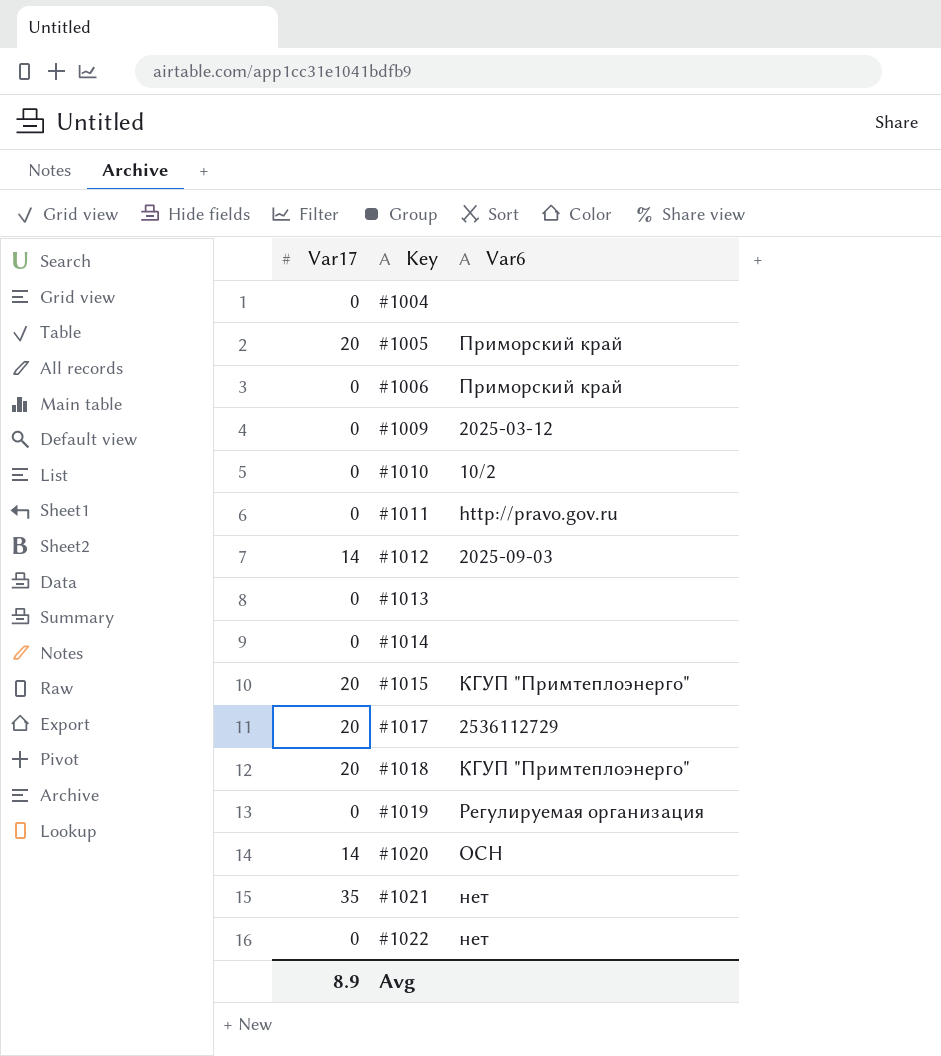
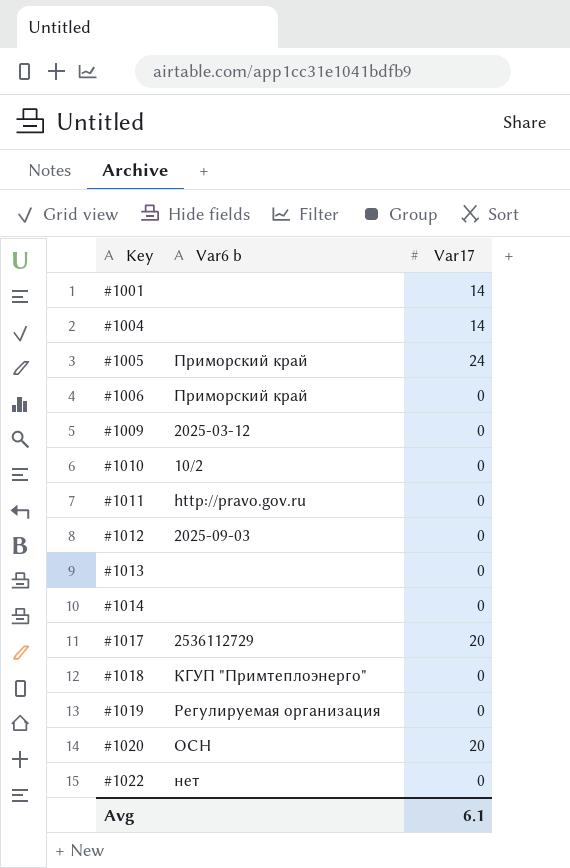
column name: Var6 -> Var6 b
column Var17 | position: 1 -> 3
row #1015: 20 | КГУП "Примтеплоэнерго" -> none
row #1021: 35 | нет -> none
row #1001: none -> none | 14
#1004 | Var17: 0 -> 14
#1005 | Var17: 20 -> 24
#1012 | Var17: 14 -> 0
#1018 | Var17: 20 -> 0
#1020 | Var17: 14 -> 20
Avg | Var17: 8.9 -> 6.1

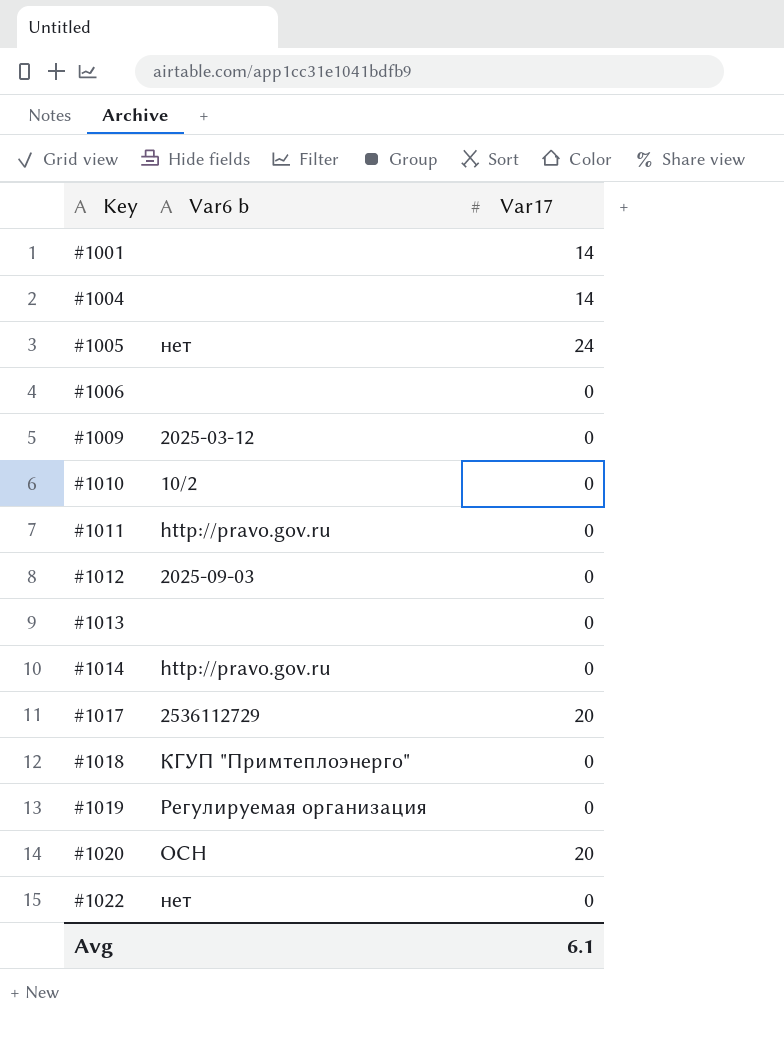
#1005 | Var6 b: Приморский край -> нет
#1006 | Var6 b: Приморский край -> none
#1014 | Var6 b: none -> http://pravo.gov.ru

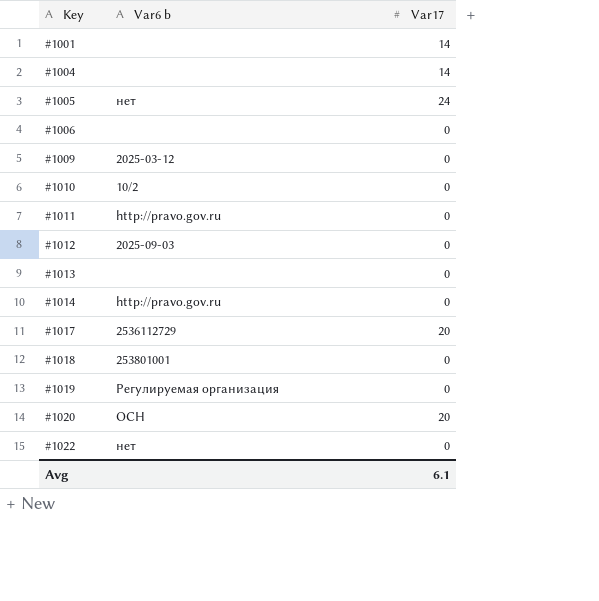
#1018 | Var6 b: КГУП "Примтеплоэнерго" -> 253801001

